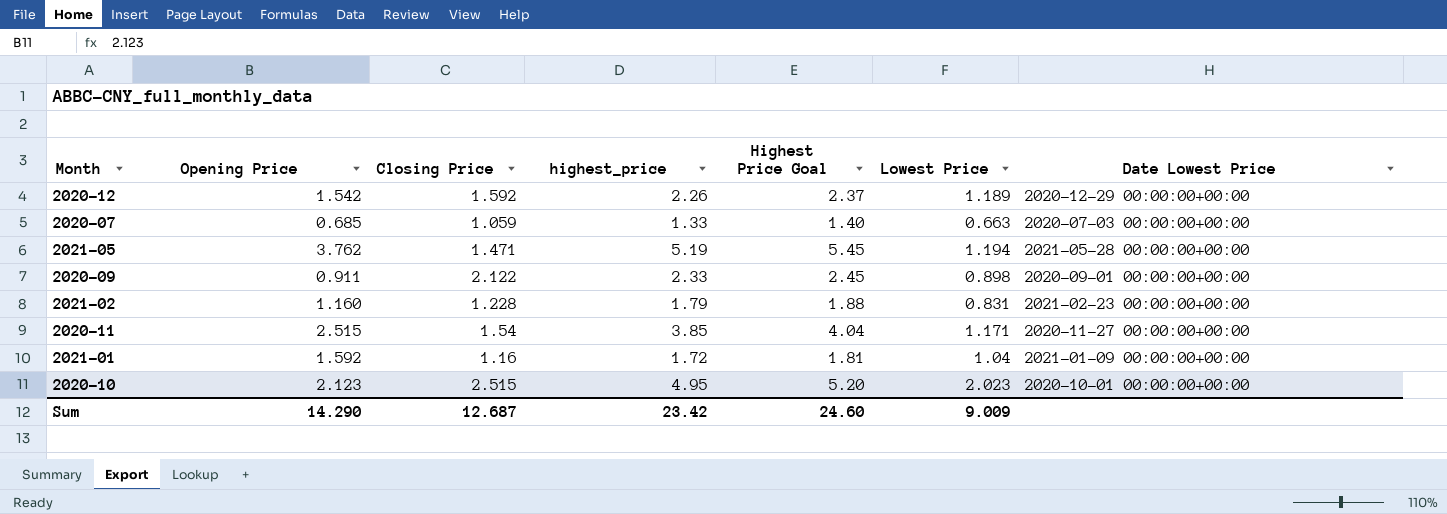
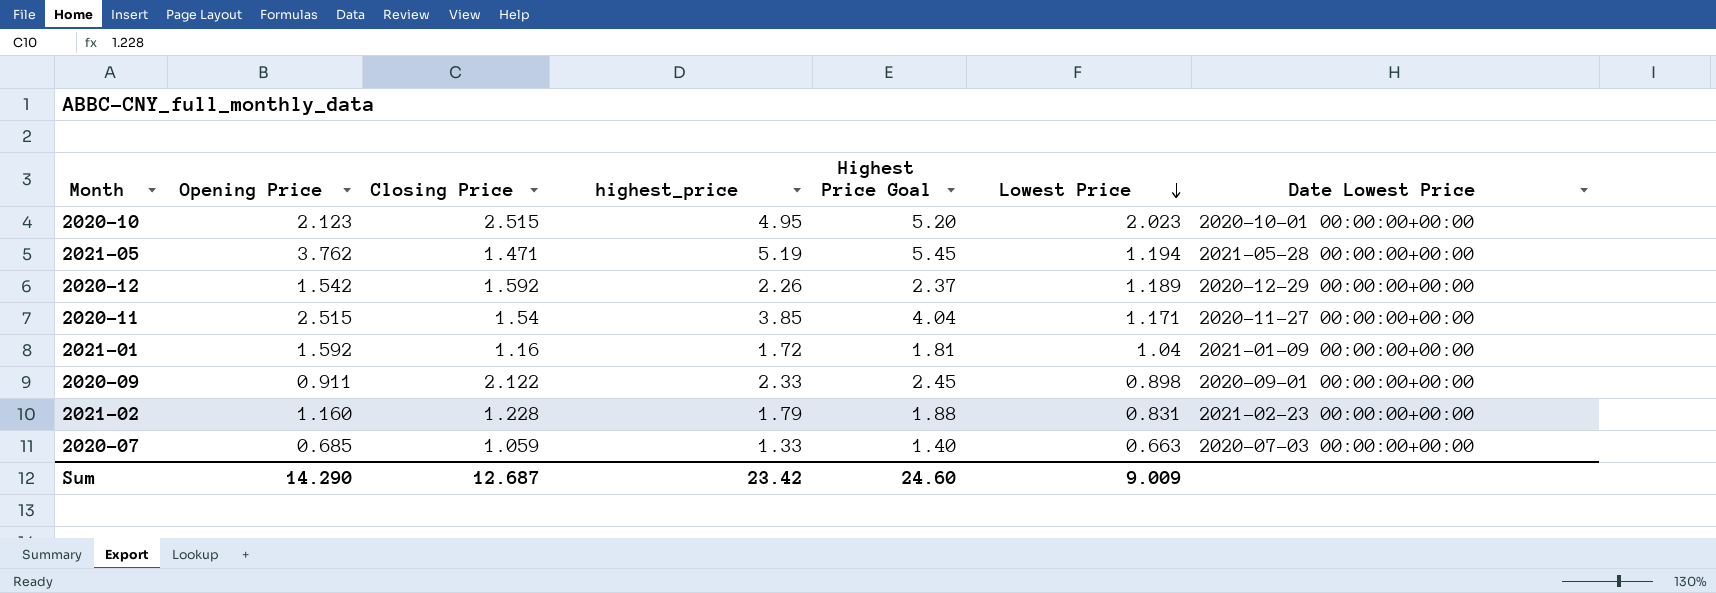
row order: none -> Lowest Price descending

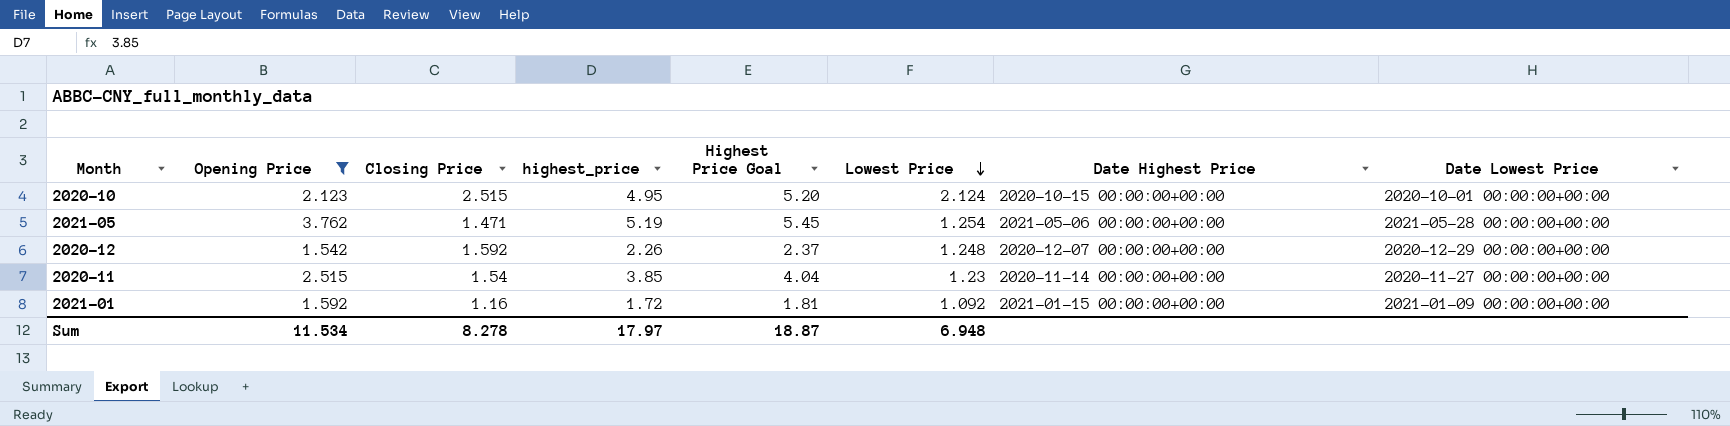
filter: none -> Opening Price >= 1.542
column Date Highest Price | position: none -> 7
2020-10 | Lowest Price: 2.023 -> 2.124
2021-05 | Lowest Price: 1.194 -> 1.254
2020-12 | Lowest Price: 1.189 -> 1.248
2020-11 | Lowest Price: 1.171 -> 1.23
2021-01 | Lowest Price: 1.04 -> 1.092
Sum | Opening Price: 14.290 -> 11.534
Sum | Closing Price: 12.687 -> 8.278
Sum | highest_price: 23.42 -> 17.97
Sum | Highest Price Goal: 24.60 -> 18.87
Sum | Lowest Price: 9.009 -> 6.948

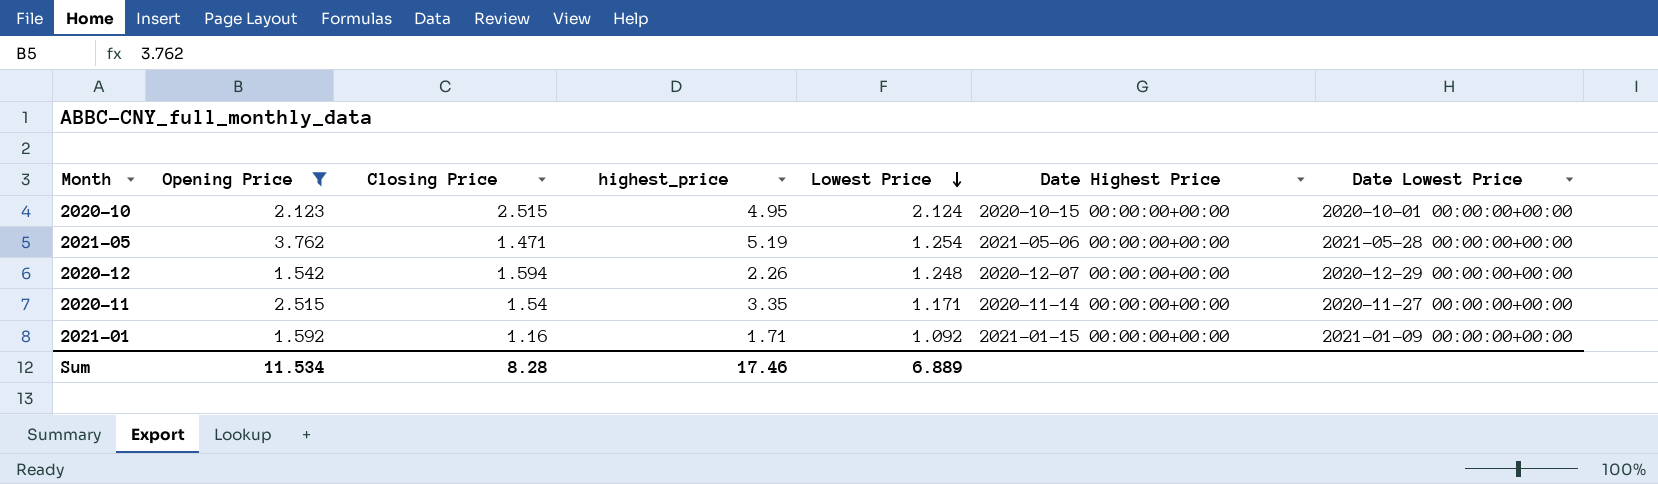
column Highest Price Goal | formula: [highest_price] * 1.05 -> none
2020-12 | Closing Price: 1.592 -> 1.594
2020-11 | highest_price: 3.85 -> 3.35
2020-11 | Lowest Price: 1.23 -> 1.171
2021-01 | highest_price: 1.72 -> 1.71
Sum | Closing Price: 8.278 -> 8.28
Sum | highest_price: 17.97 -> 17.46
Sum | Lowest Price: 6.948 -> 6.889

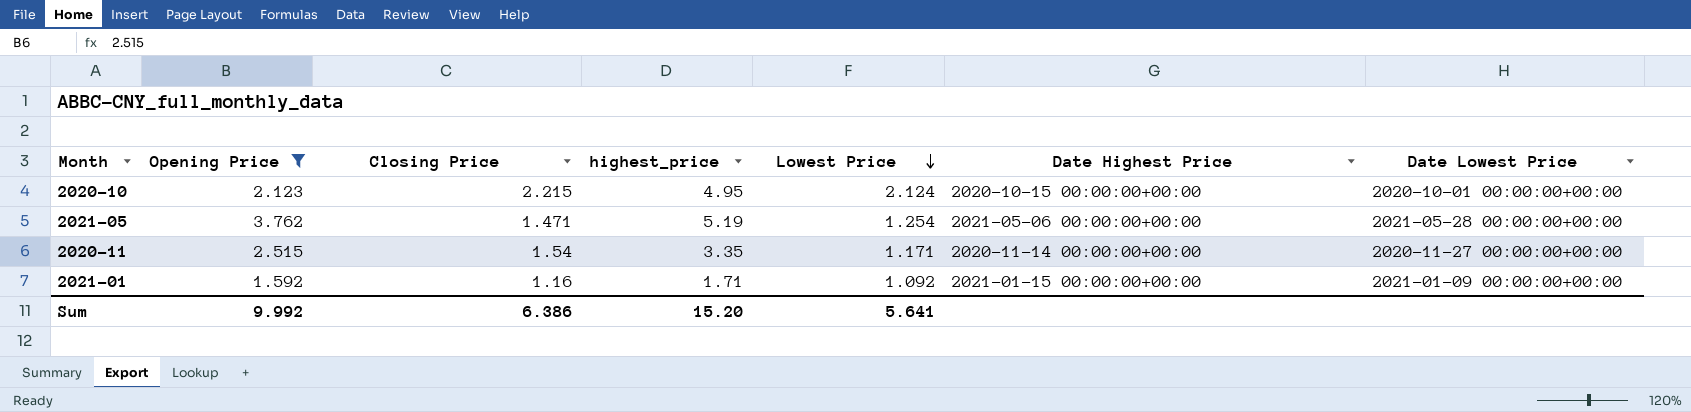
row 2020-12: 1.542 | 1.594 | 2.26 | 1.248 | 2020-12-07 00:00:00+00:00 | 2020-12-29 00:00:00+00:00 -> none
2020-10 | Closing Price: 2.515 -> 2.215
Sum | Opening Price: 11.534 -> 9.992
Sum | Closing Price: 8.28 -> 6.386
Sum | highest_price: 17.46 -> 15.20
Sum | Lowest Price: 6.889 -> 5.641

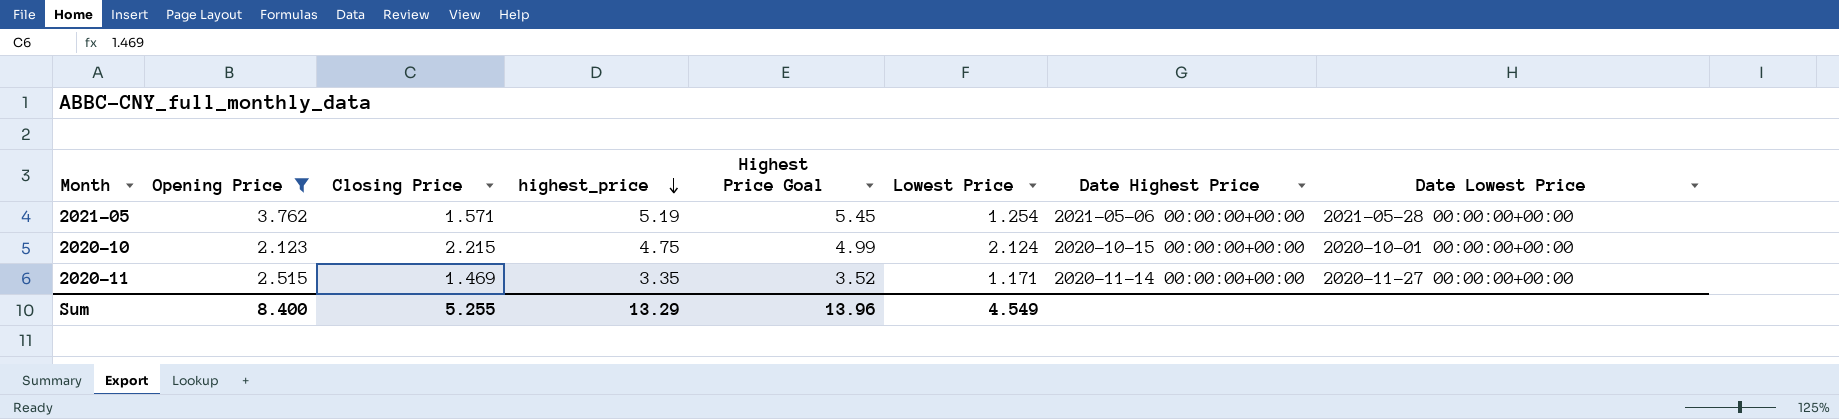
row order: Lowest Price descending -> highest_price descending
column Highest Price Goal | formula: none -> [highest_price] * 1.05
row 2021-01: 1.592 | 1.16 | 1.71 | 1.092 | 2021-01-15 00:00:00+00:00 | 2021-01-09 00:00:00+00:00 -> none
2021-05 | Closing Price: 1.471 -> 1.571
2020-10 | highest_price: 4.95 -> 4.75
2020-11 | Closing Price: 1.54 -> 1.469
Sum | Opening Price: 9.992 -> 8.400
Sum | Closing Price: 6.386 -> 5.255
Sum | highest_price: 15.20 -> 13.29
Sum | Lowest Price: 5.641 -> 4.549

